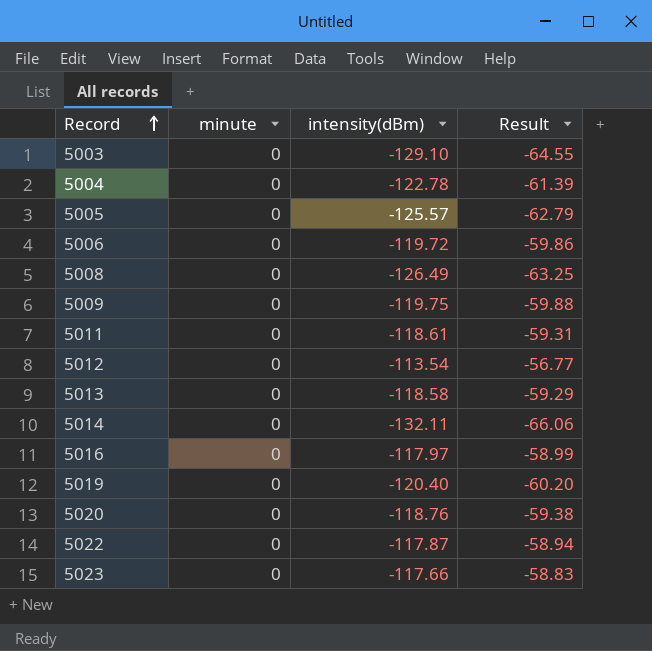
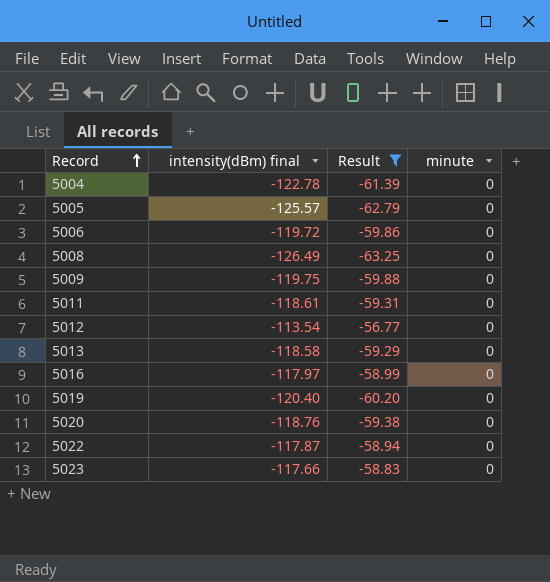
filter: none -> Result >= -63.25
column name: intensity(dBm) -> intensity(dBm) final
column minute | position: 2 -> 4

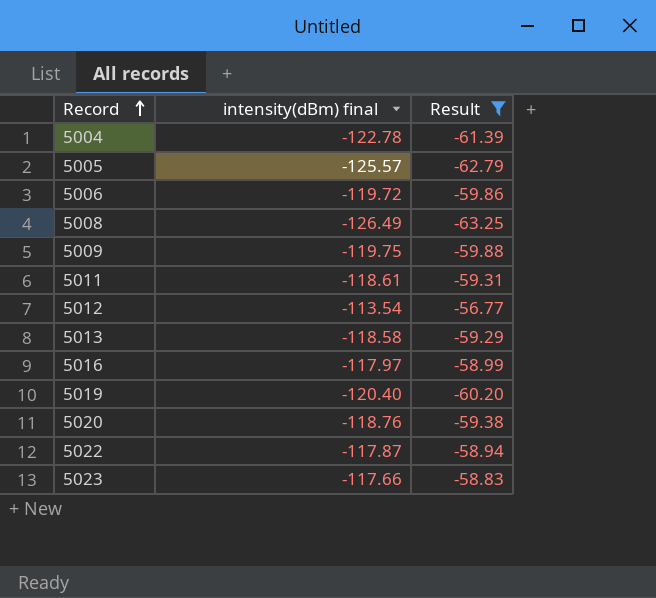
column minute | position: 4 -> none

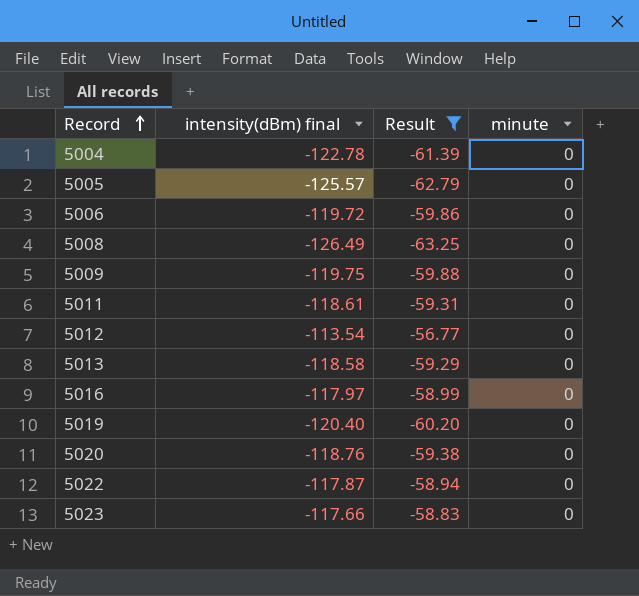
column minute | position: none -> 4

